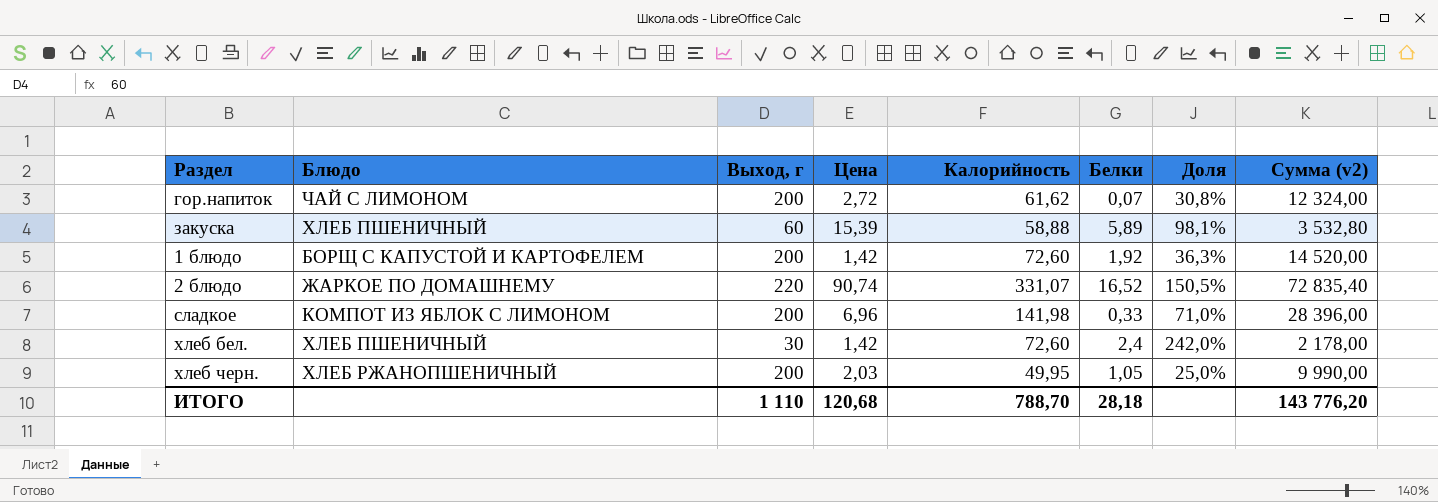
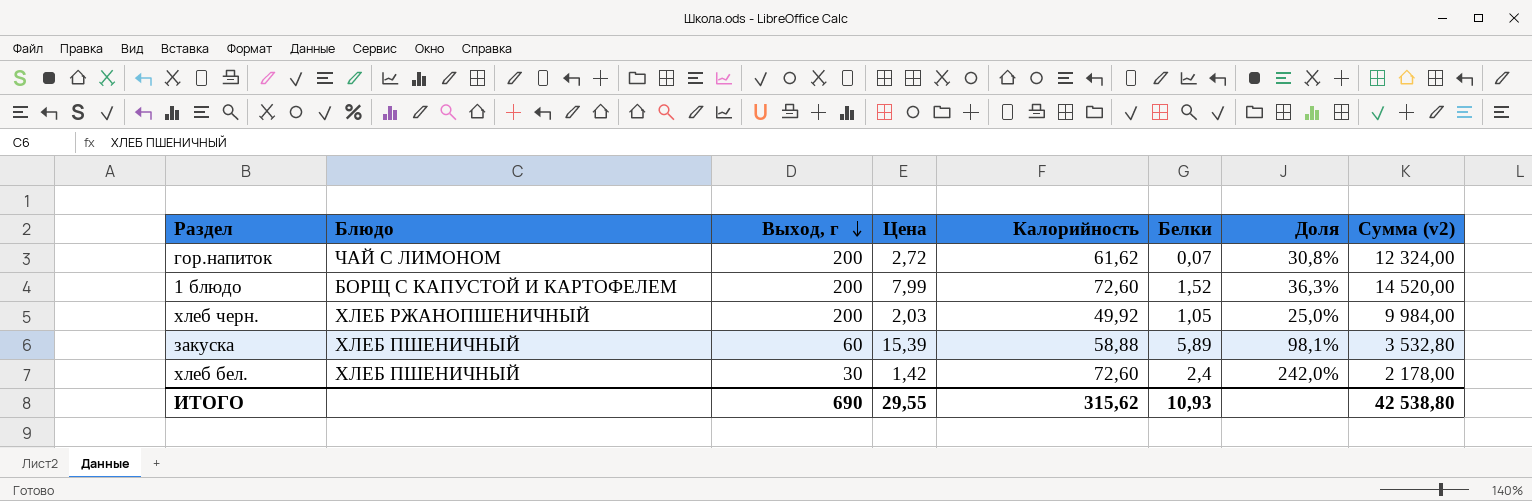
row order: none -> Выход, г descending
row 2 блюдо: ЖАРКОЕ ПО ДОМАШНЕМУ | 220 | 90,74 | 331,07 | 16,52 | 150,5% | 72 835,40 -> none
row сладкое: КОМПОТ ИЗ ЯБЛОК С ЛИМОНОМ | 200 | 6,96 | 141,98 | 0,33 | 71,0% | 28 396,00 -> none
1 блюдо | Цена: 1,42 -> 7,99
1 блюдо | Белки: 1,92 -> 1,52
хлеб черн. | Калорийность: 49,95 -> 49,92
хлеб черн. | Сумма (v2): 9 990,00 -> 9 984,00
ИТОГО | Выход, г: 1 110 -> 690
ИТОГО | Цена: 120,68 -> 29,55
ИТОГО | Калорийность: 788,70 -> 315,62
ИТОГО | Белки: 28,18 -> 10,93
ИТОГО | Сумма (v2): 143 776,20 -> 42 538,80

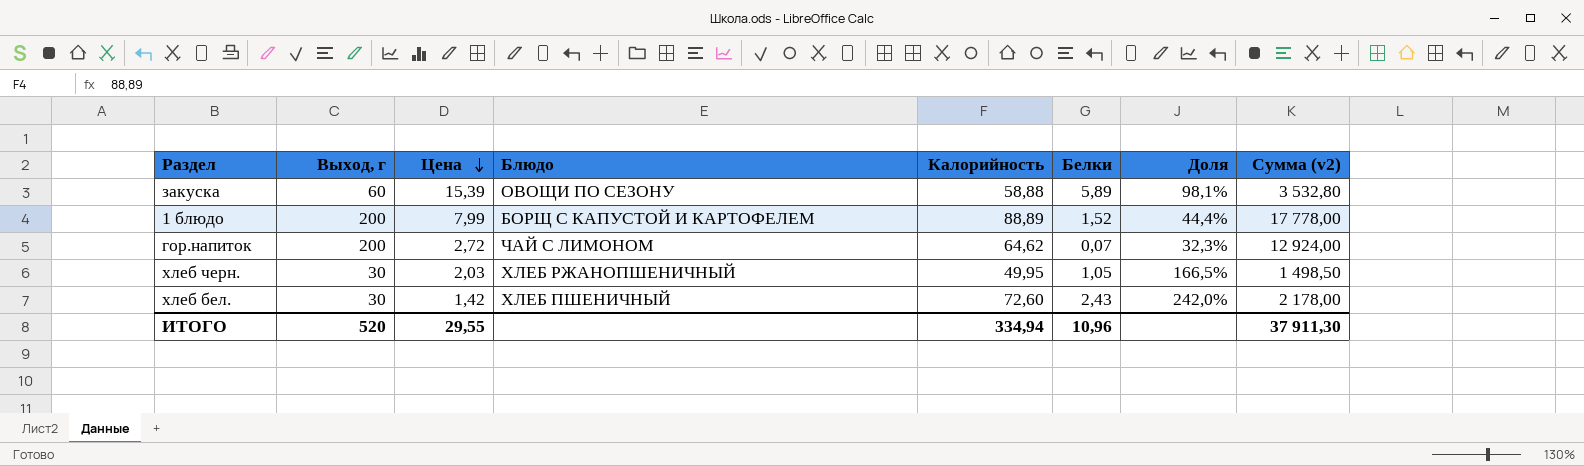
row order: Выход, г descending -> Цена descending
column Блюдо | position: 2 -> 4
закуска | Блюдо: ХЛЕБ ПШЕНИЧНЫЙ -> ОВОЩИ ПО СЕЗОНУ
1 блюдо | Калорийность: 72,60 -> 88,89
1 блюдо | Доля: 36,3% -> 44,4%
1 блюдо | Сумма (v2): 14 520,00 -> 17 778,00
гор.напиток | Калорийность: 61,62 -> 64,62
гор.напиток | Доля: 30,8% -> 32,3%
гор.напиток | Сумма (v2): 12 324,00 -> 12 924,00
хлеб черн. | Выход, г: 200 -> 30
хлеб черн. | Калорийность: 49,92 -> 49,95
хлеб черн. | Доля: 25,0% -> 166,5%
хлеб черн. | Сумма (v2): 9 984,00 -> 1 498,50
хлеб бел. | Белки: 2,4 -> 2,43
ИТОГО | Выход, г: 690 -> 520
ИТОГО | Калорийность: 315,62 -> 334,94
ИТОГО | Белки: 10,93 -> 10,96
ИТОГО | Сумма (v2): 42 538,80 -> 37 911,30

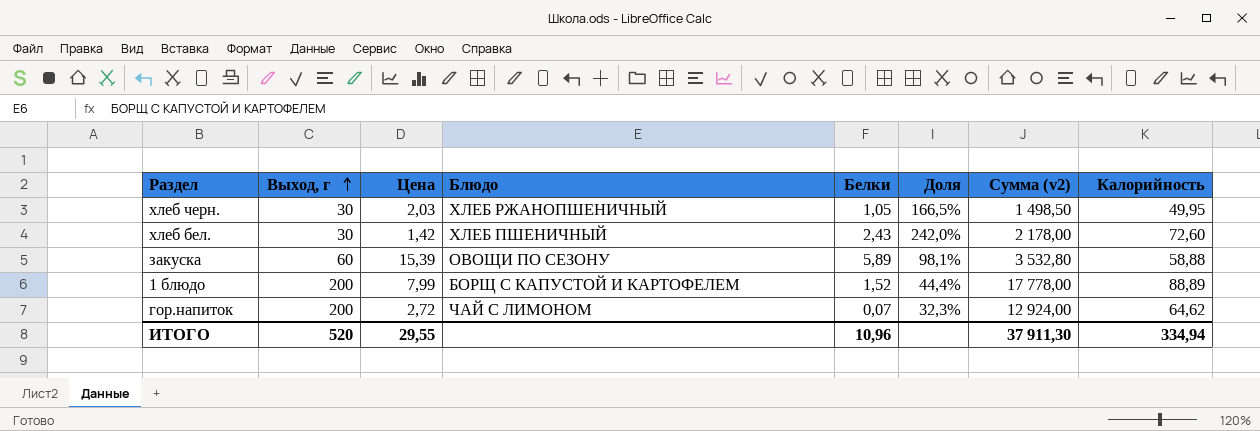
row order: Цена descending -> Выход, г ascending
column Калорийность | position: 5 -> 8

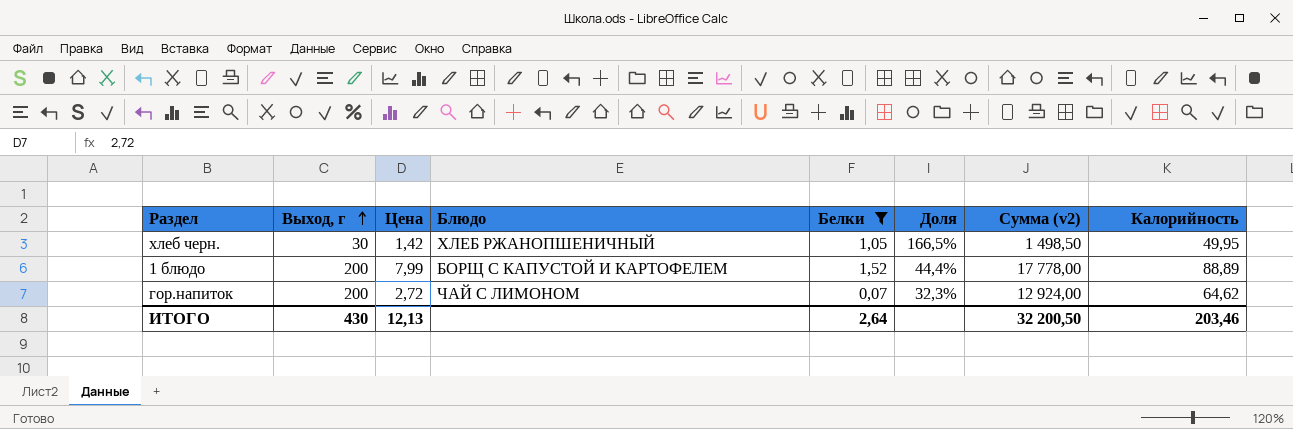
filter: none -> Белки <= 1,52
хлеб черн. | Цена: 2,03 -> 1,42
ИТОГО | Выход, г: 520 -> 430
ИТОГО | Цена: 29,55 -> 12,13
ИТОГО | Белки: 10,96 -> 2,64
ИТОГО | Сумма (v2): 37 911,30 -> 32 200,50
ИТОГО | Калорийность: 334,94 -> 203,46

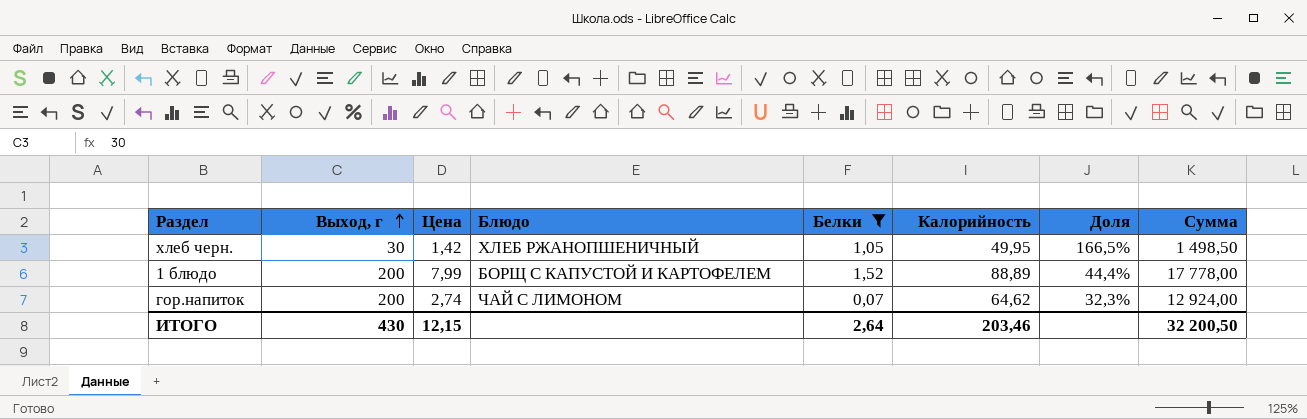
column Калорийность | position: 8 -> 6
column name: Сумма (v2) -> Сумма
гор.напиток | Цена: 2,72 -> 2,74
ИТОГО | Цена: 12,13 -> 12,15

